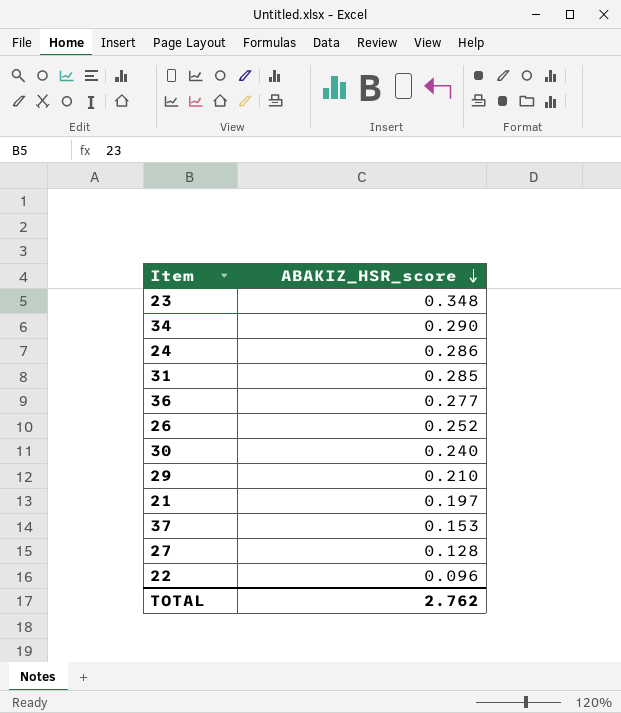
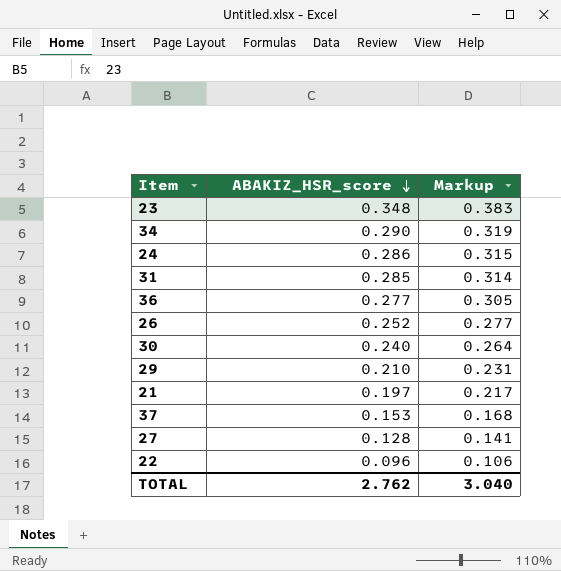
column Markup | formula: none -> [ABAKIZ_HSR_score] * 1.1

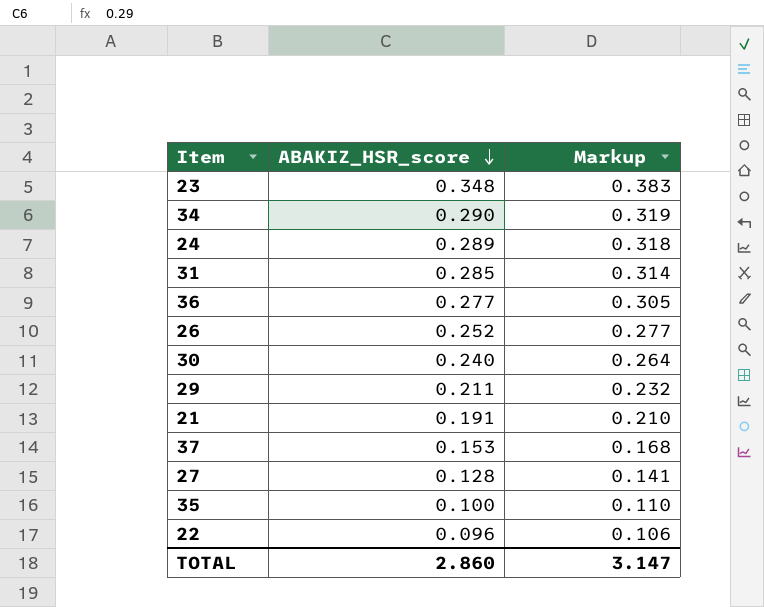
24 | ABAKIZ_HSR_score: 0.286 -> 0.289
24 | Markup: 0.315 -> 0.318
29 | ABAKIZ_HSR_score: 0.210 -> 0.211
29 | Markup: 0.231 -> 0.232
21 | ABAKIZ_HSR_score: 0.197 -> 0.191
21 | Markup: 0.217 -> 0.210
row 35: none -> 0.100 | 0.110
TOTAL | ABAKIZ_HSR_score: 2.762 -> 2.860
TOTAL | Markup: 3.040 -> 3.147

